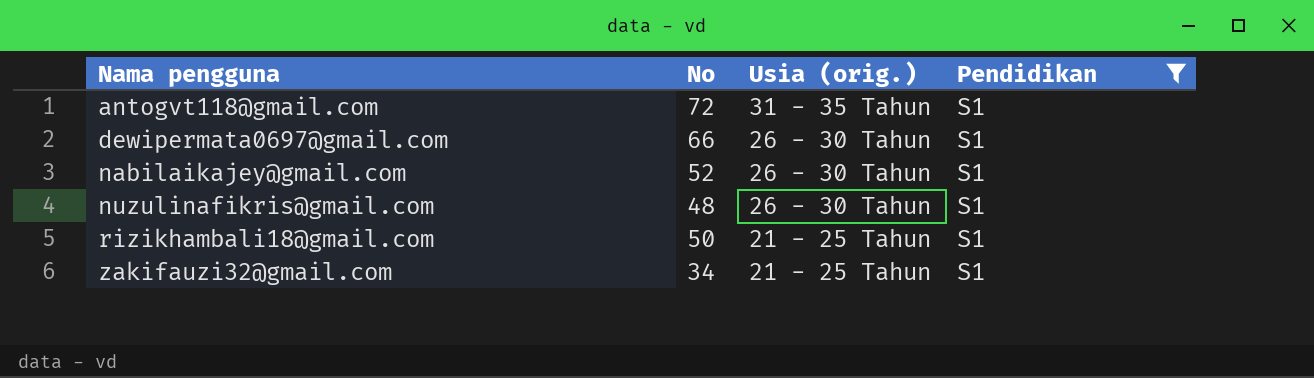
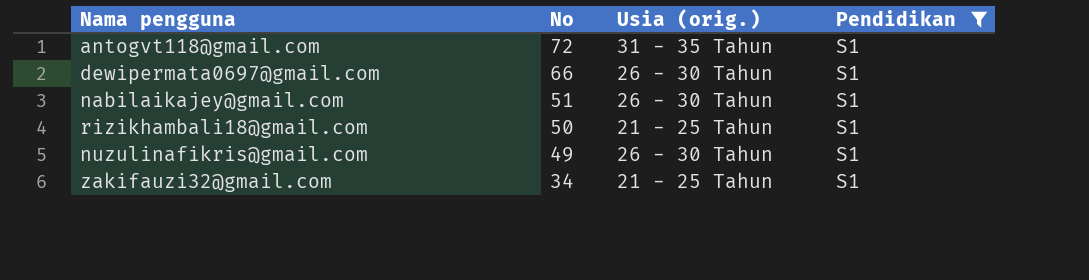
row order: Nama pengguna ascending -> No descending
nabilaikajey@gmail.com | No: 52 -> 51
nuzulinafikris@gmail.com | No: 48 -> 49

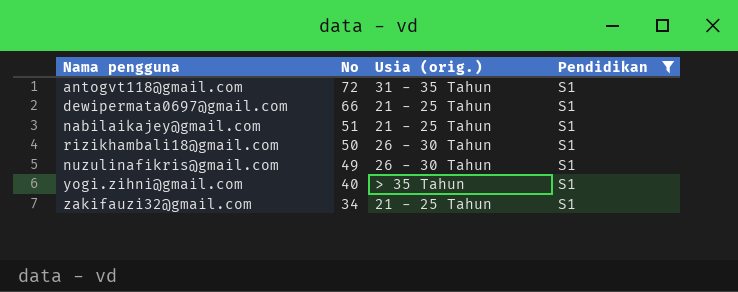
dewipermata0697@gmail.com | Usia (orig.): 26 - 30 Tahun -> 21 - 25 Tahun
nabilaikajey@gmail.com | Usia (orig.): 26 - 30 Tahun -> 21 - 25 Tahun
rizikhambali18@gmail.com | Usia (orig.): 21 - 25 Tahun -> 26 - 30 Tahun
row yogi.zihni@gmail.com: none -> 40 | > 35 Tahun | S1

